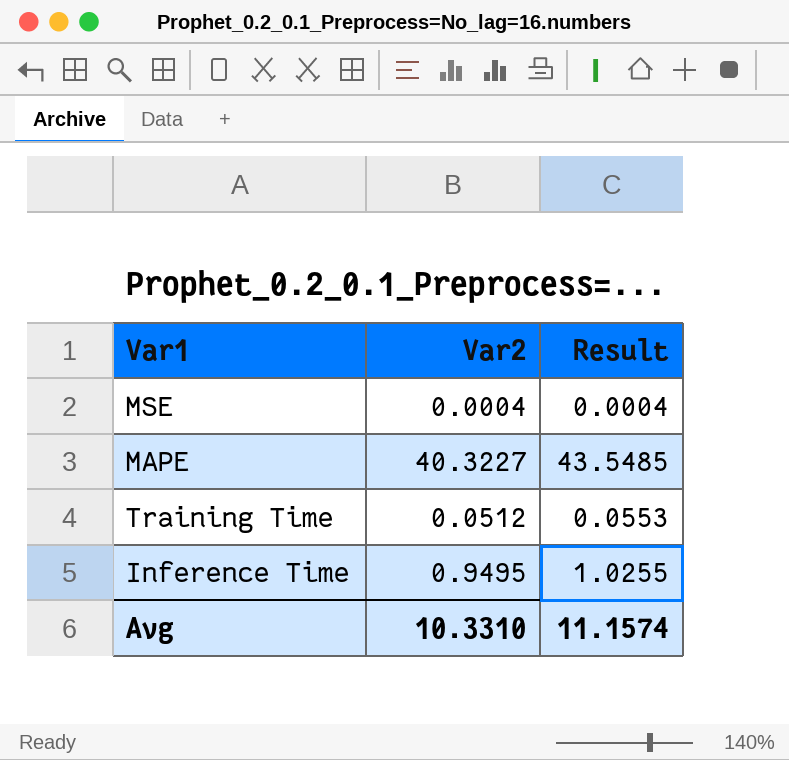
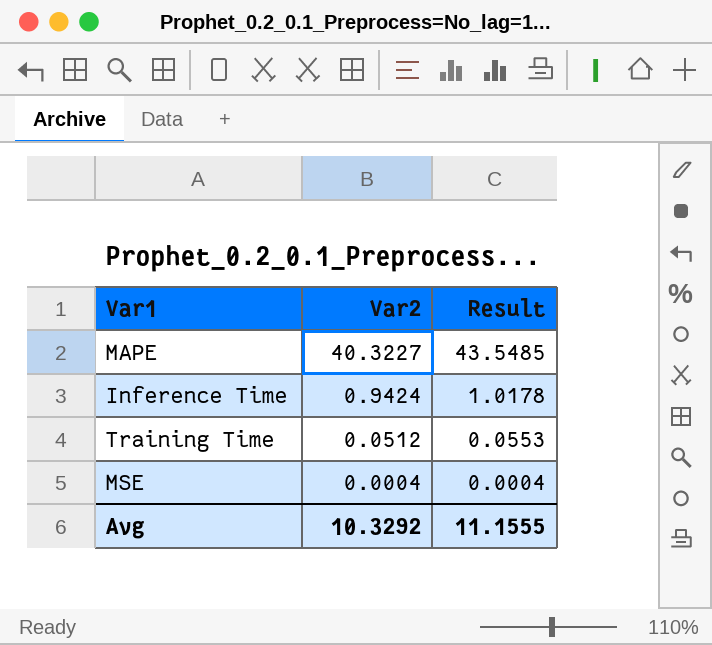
row order: none -> Var2 descending
Inference Time | Var2: 0.9495 -> 0.9424
Inference Time | Result: 1.0255 -> 1.0178
Avg | Var2: 10.3310 -> 10.3292
Avg | Result: 11.1574 -> 11.1555

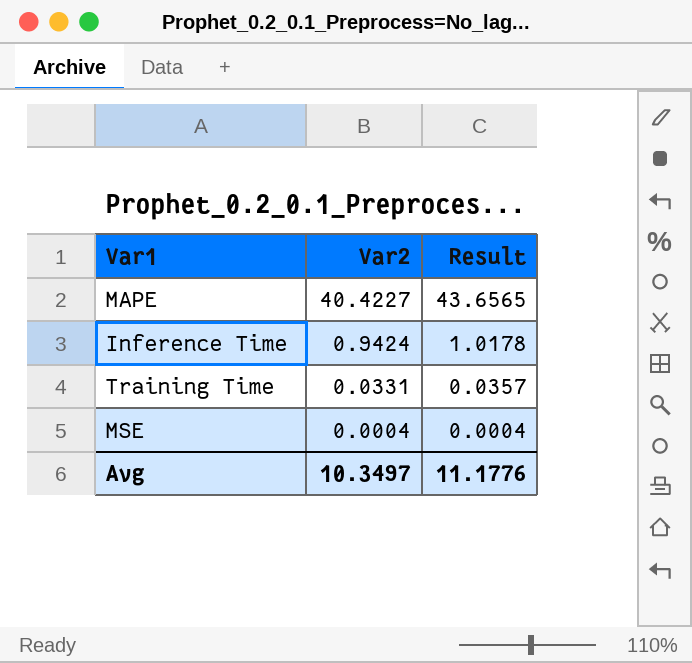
MAPE | Var2: 40.3227 -> 40.4227
MAPE | Result: 43.5485 -> 43.6565
Training Time | Var2: 0.0512 -> 0.0331
Training Time | Result: 0.0553 -> 0.0357
Avg | Var2: 10.3292 -> 10.3497
Avg | Result: 11.1555 -> 11.1776

